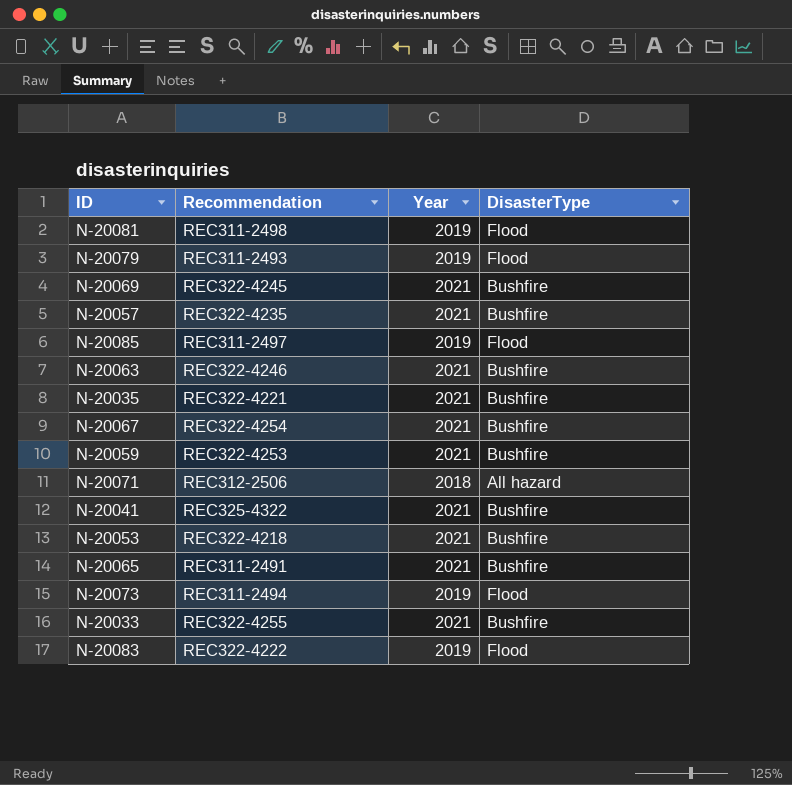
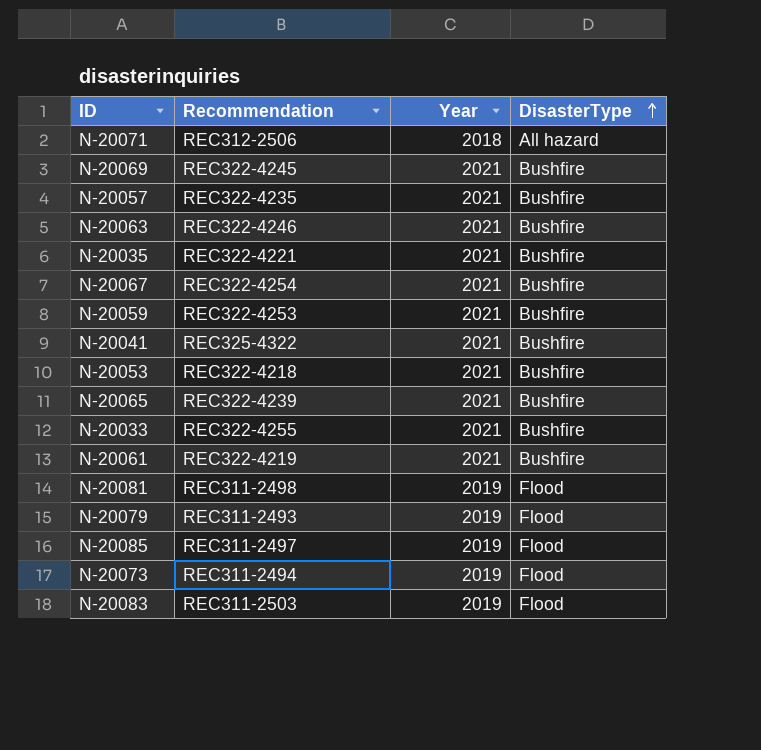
row order: none -> DisasterType ascending
N-20065 | Recommendation: REC311-2491 -> REC322-4239
row N-20061: none -> REC322-4219 | 2021 | Bushfire
N-20083 | Recommendation: REC322-4222 -> REC311-2503

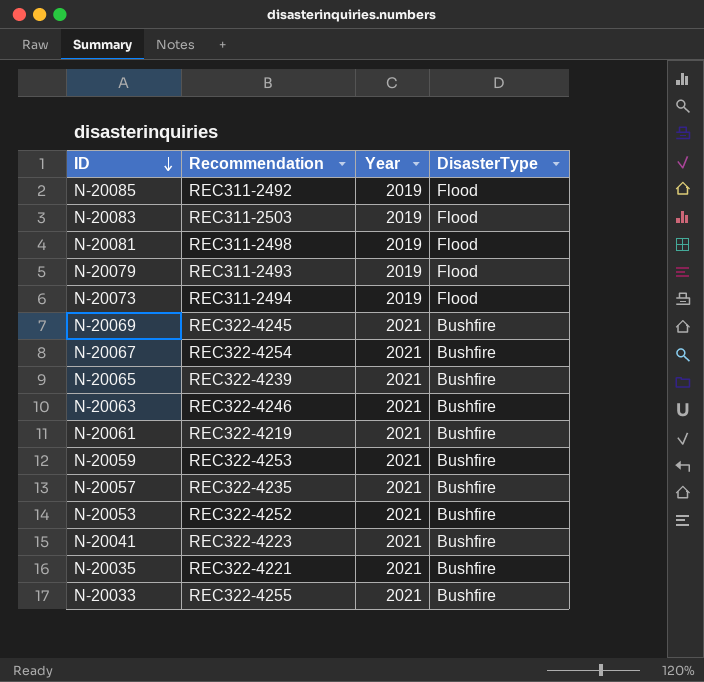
row order: DisasterType ascending -> ID descending
row N-20071: REC312-2506 | 2018 | All hazard -> none
N-20085 | Recommendation: REC311-2497 -> REC311-2492
N-20053 | Recommendation: REC322-4218 -> REC322-4252
N-20041 | Recommendation: REC325-4322 -> REC322-4223

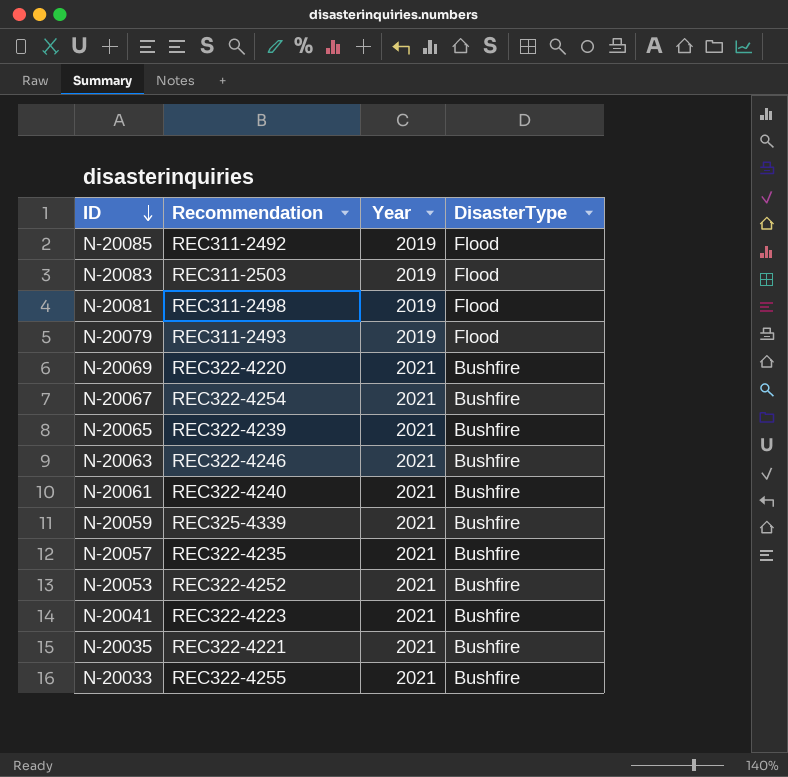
row N-20073: REC311-2494 | 2019 | Flood -> none
N-20069 | Recommendation: REC322-4245 -> REC322-4220
N-20061 | Recommendation: REC322-4219 -> REC322-4240
N-20059 | Recommendation: REC322-4253 -> REC325-4339

